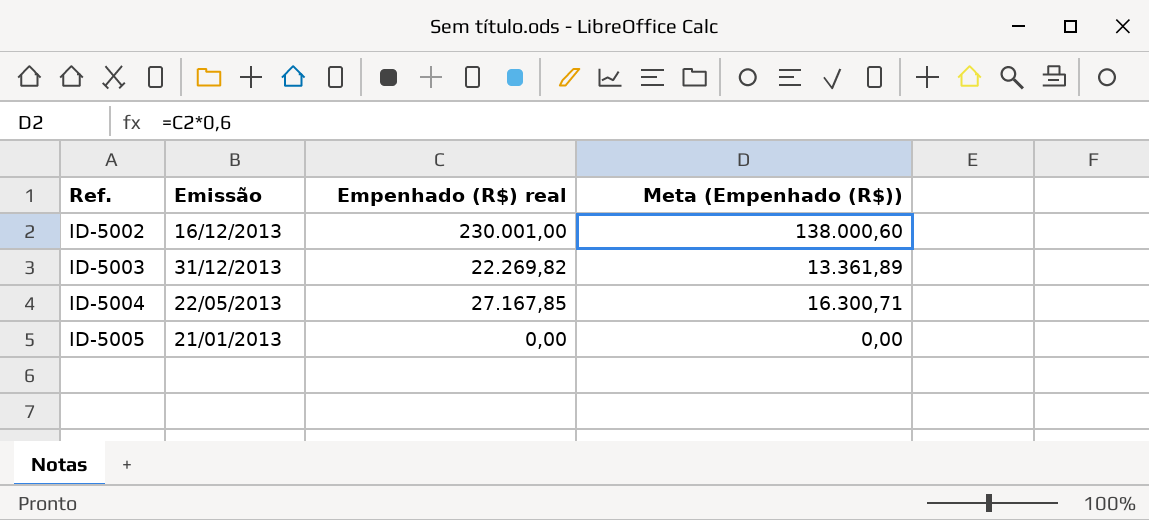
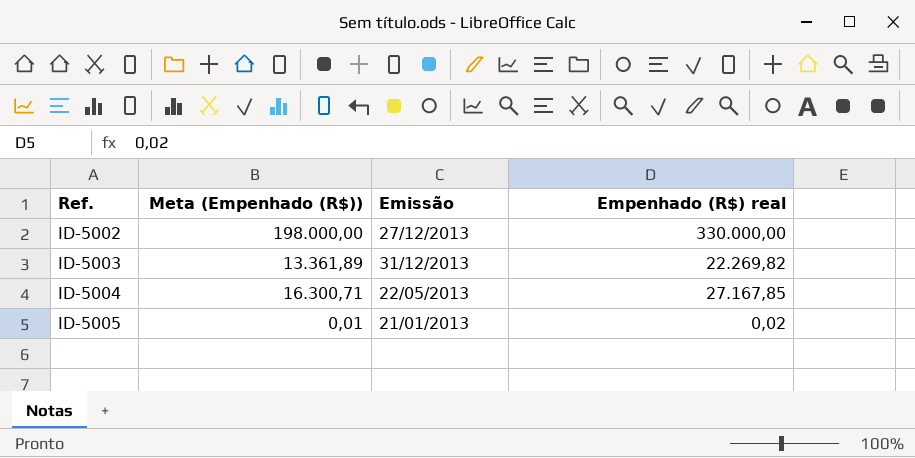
column Meta (Empenhado (R$)) | position: 4 -> 2
ID-5002 | Meta (Empenhado (R$)): 138.000,60 -> 198.000,00
ID-5002 | Emissão: 16/12/2013 -> 27/12/2013
ID-5002 | Empenhado (R$) real: 230.001,00 -> 330.000,00
ID-5005 | Meta (Empenhado (R$)): 0,00 -> 0,01
ID-5005 | Empenhado (R$) real: 0,00 -> 0,02

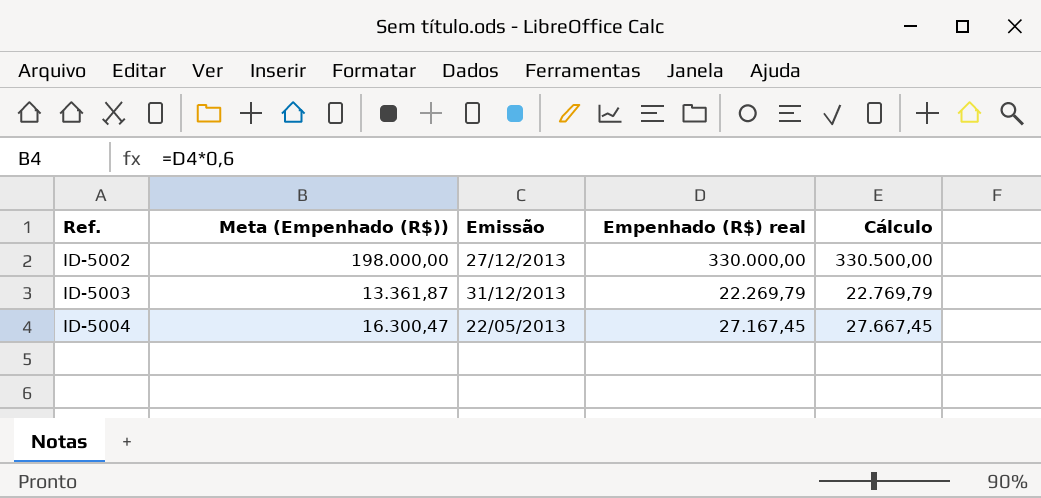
column Cálculo | formula: none -> [Empenhado (R$) real] + 500
row ID-5005: 0,01 | 21/01/2013 | 0,02 -> none
ID-5003 | Meta (Empenhado (R$)): 13.361,89 -> 13.361,87
ID-5003 | Empenhado (R$) real: 22.269,82 -> 22.269,79
ID-5004 | Meta (Empenhado (R$)): 16.300,71 -> 16.300,47
ID-5004 | Empenhado (R$) real: 27.167,85 -> 27.167,45

